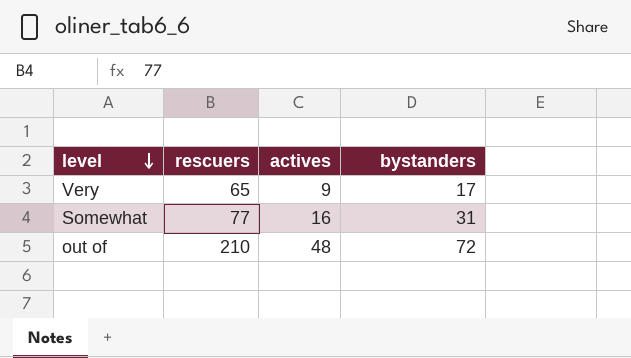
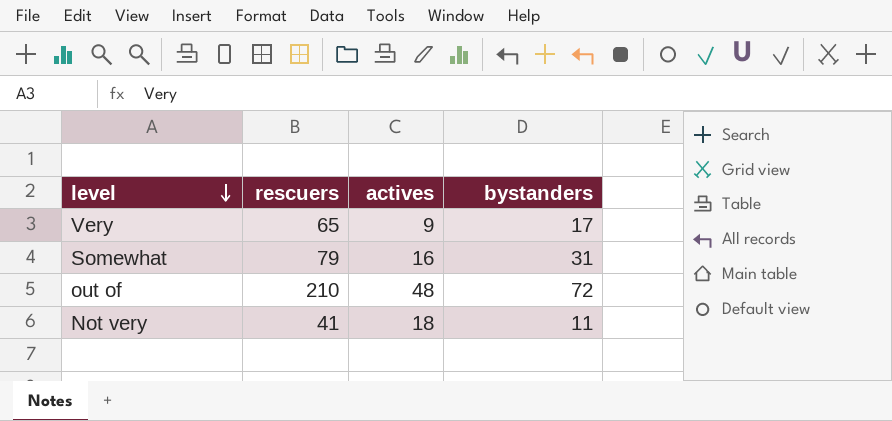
Somewhat | rescuers: 77 -> 79
row Not very: none -> 41 | 18 | 11

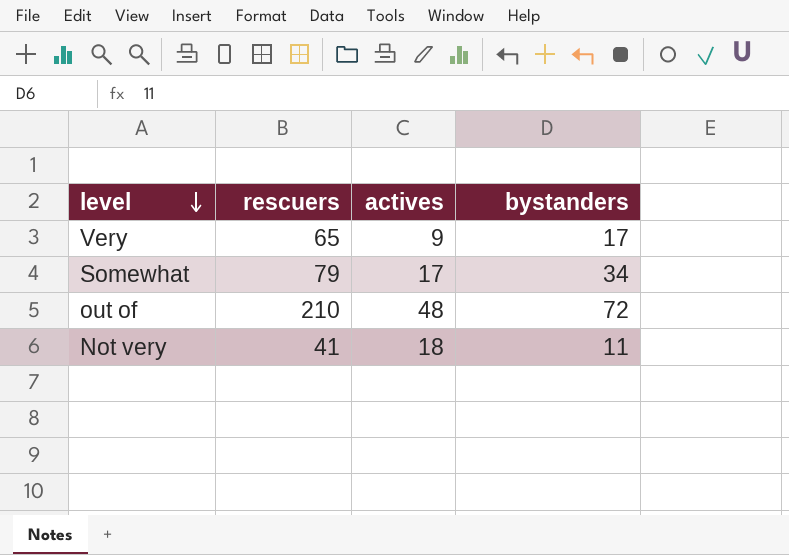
Somewhat | actives: 16 -> 17
Somewhat | bystanders: 31 -> 34

